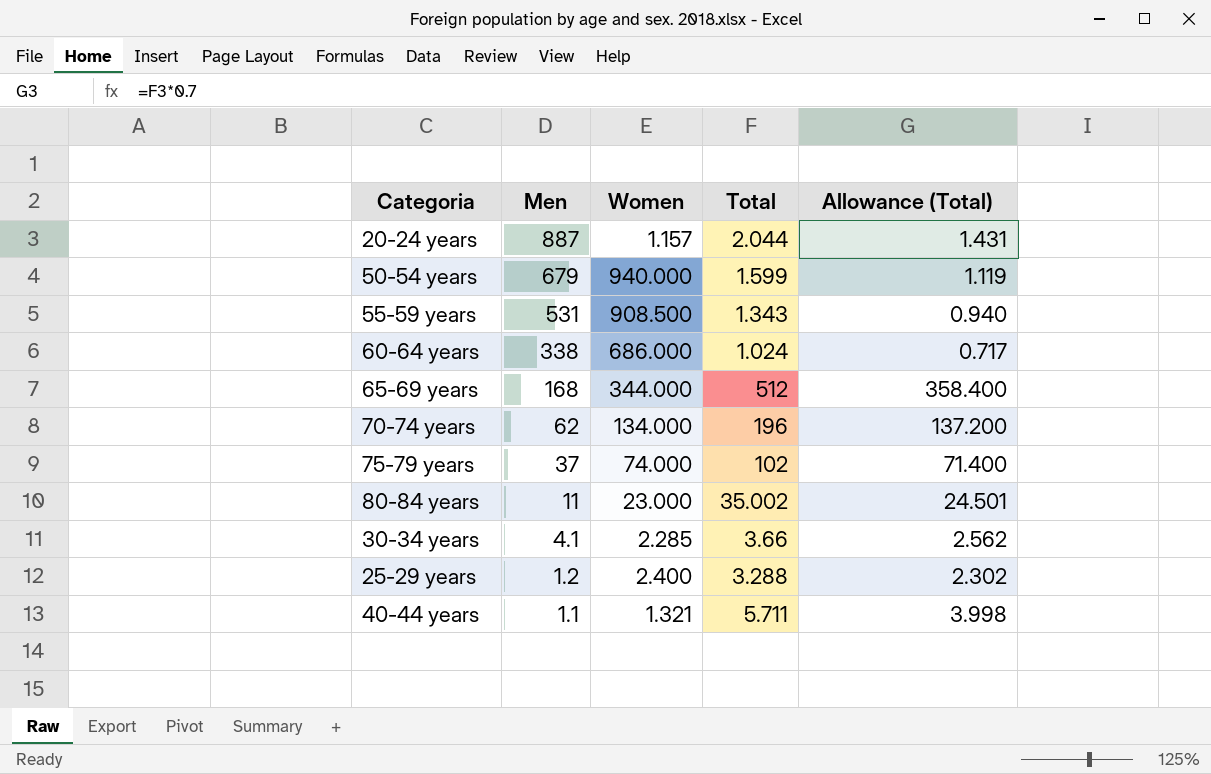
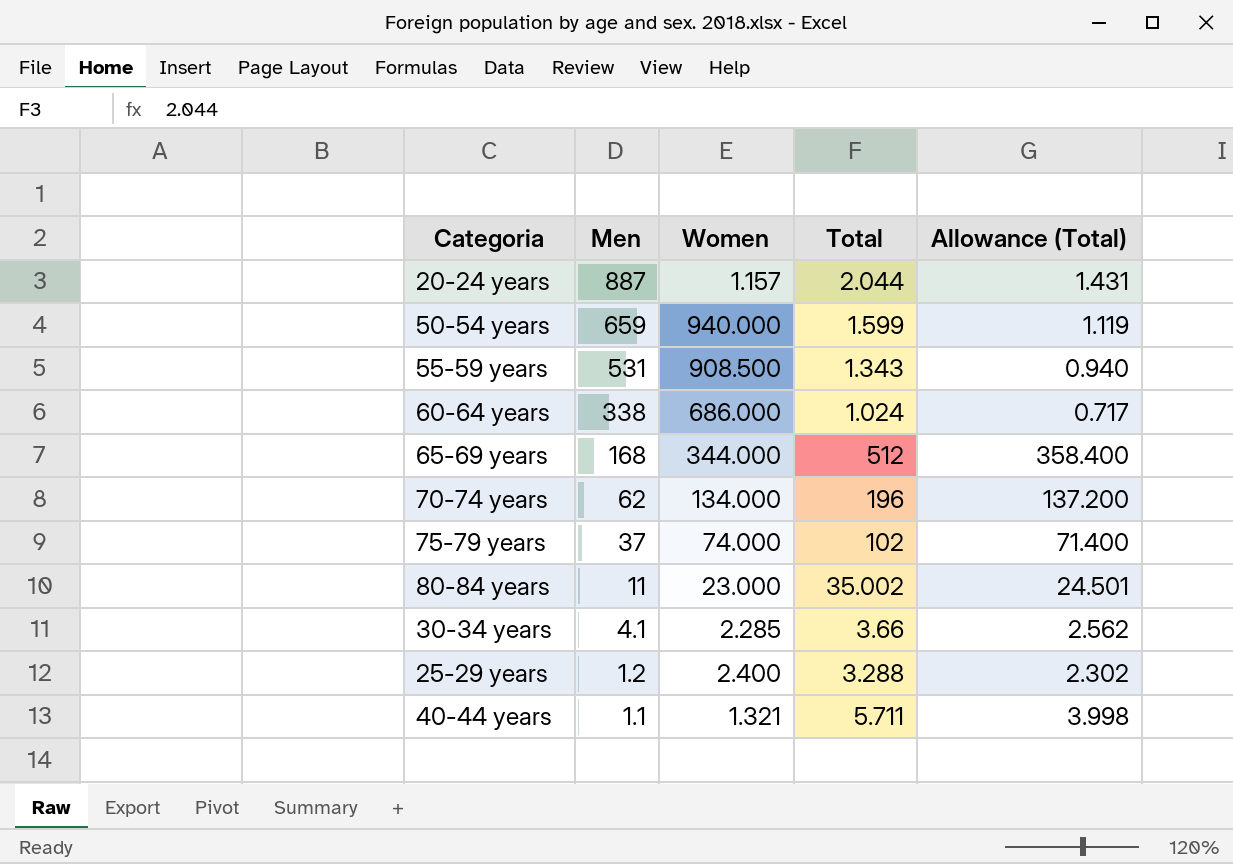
50-54 years | Men: 679 -> 659

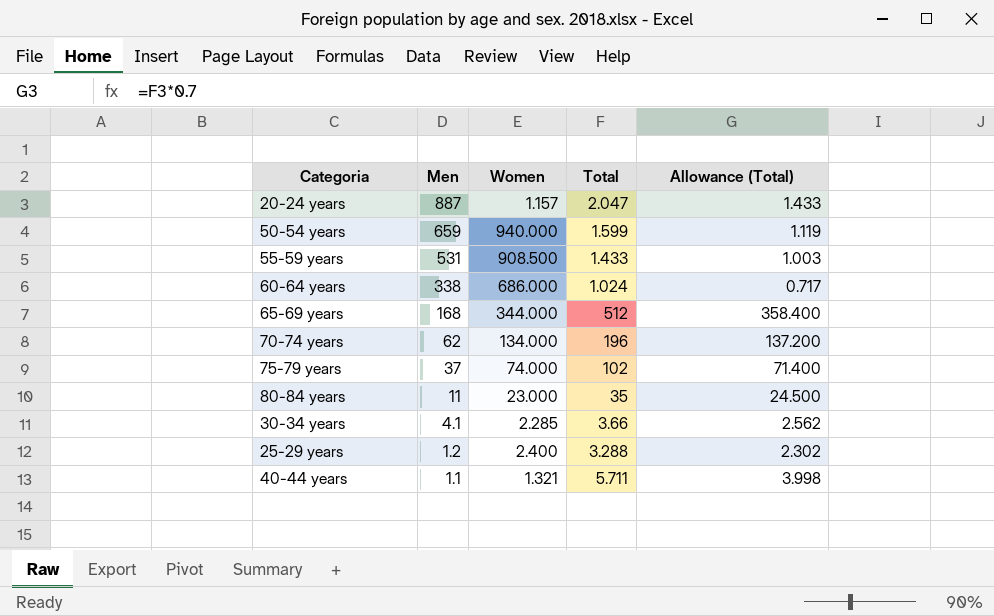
20-24 years | Total: 2.044 -> 2.047
20-24 years | Allowance (Total): 1.431 -> 1.433
55-59 years | Total: 1.343 -> 1.433
55-59 years | Allowance (Total): 0.940 -> 1.003
80-84 years | Total: 35.002 -> 35
80-84 years | Allowance (Total): 24.501 -> 24.500

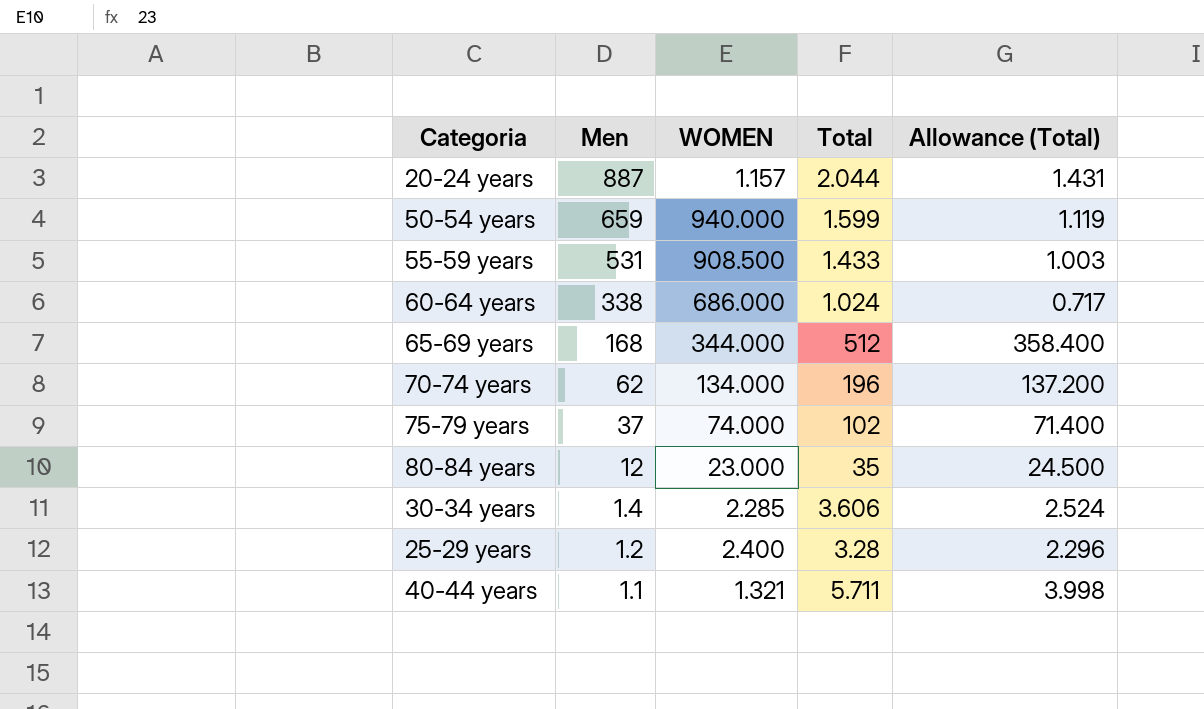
column name: Women -> WOMEN
20-24 years | Total: 2.047 -> 2.044
20-24 years | Allowance (Total): 1.433 -> 1.431
80-84 years | Men: 11 -> 12
30-34 years | Men: 4.1 -> 1.4
30-34 years | Total: 3.66 -> 3.606
30-34 years | Allowance (Total): 2.562 -> 2.524
25-29 years | Total: 3.288 -> 3.28
25-29 years | Allowance (Total): 2.302 -> 2.296

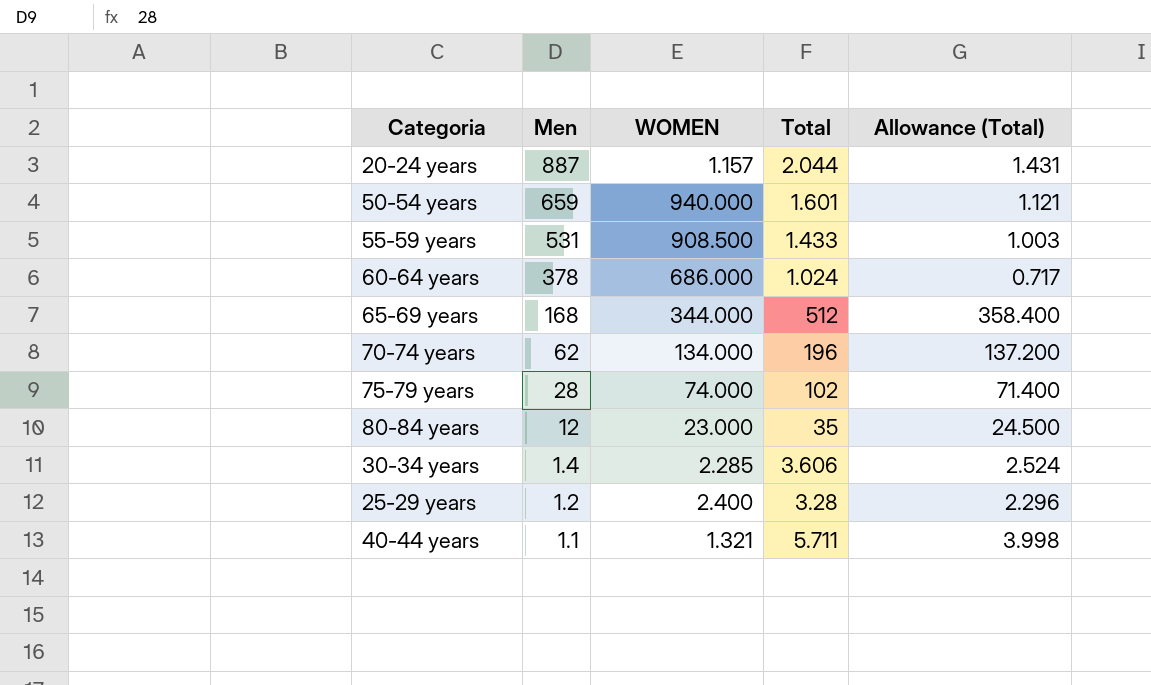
50-54 years | Total: 1.599 -> 1.601
50-54 years | Allowance (Total): 1.119 -> 1.121
60-64 years | Men: 338 -> 378
75-79 years | Men: 37 -> 28

